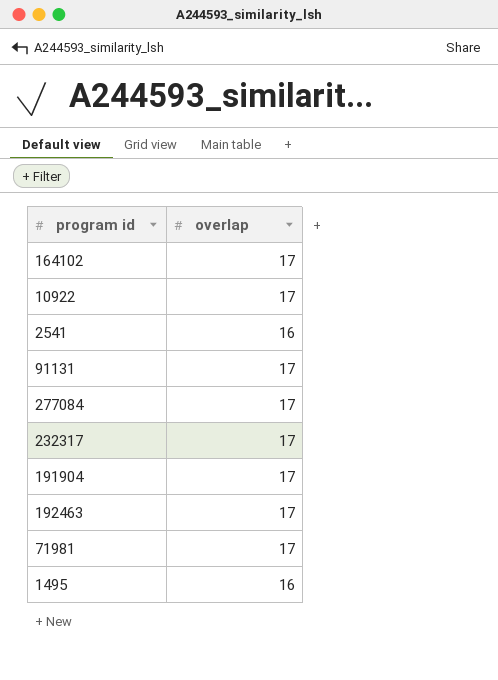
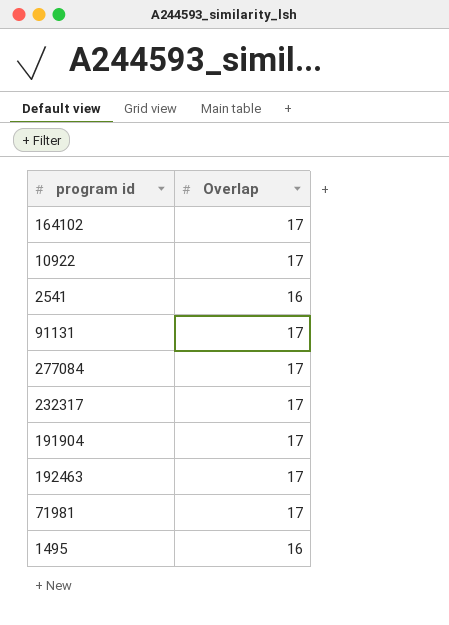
column name: overlap -> Overlap

